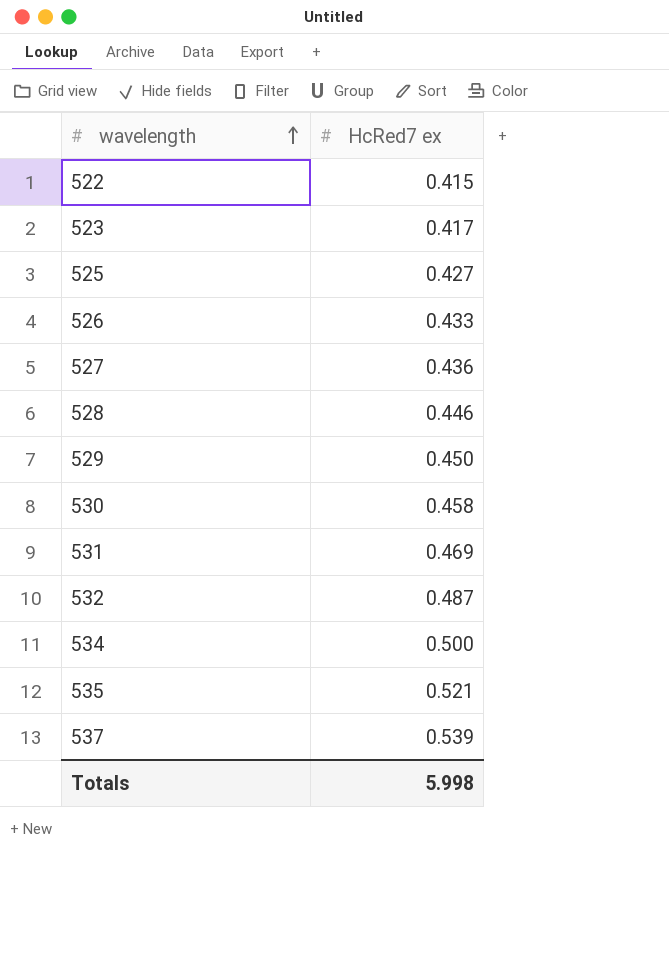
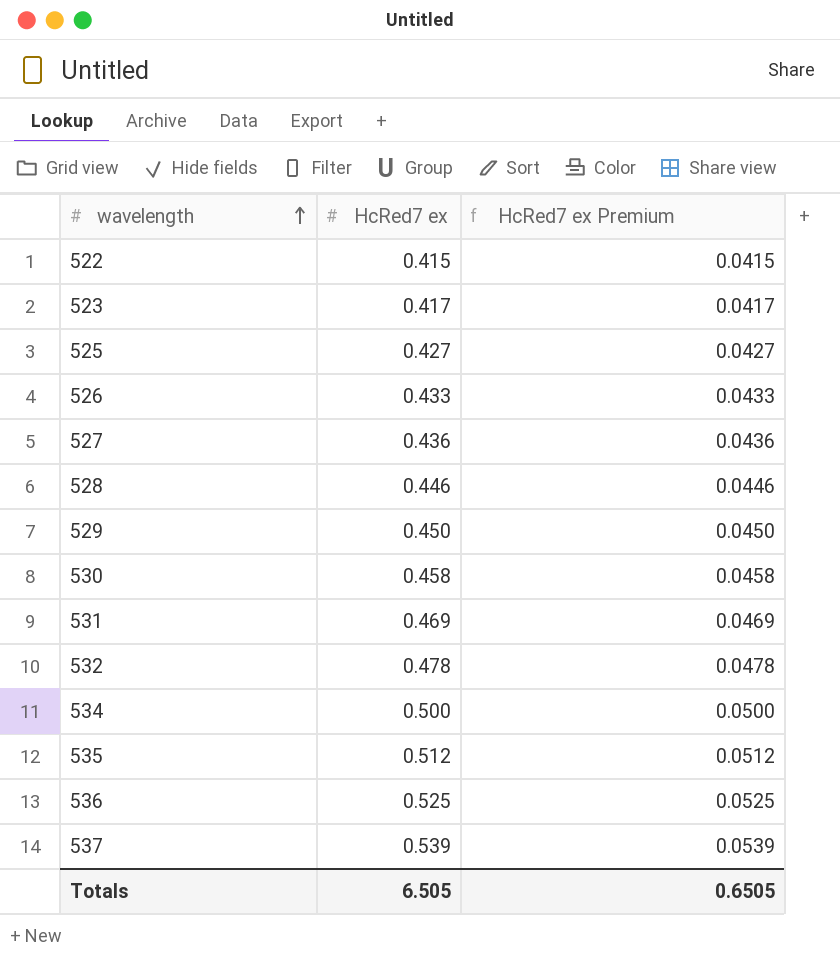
column HcRed7 ex Premium | formula: none -> [HcRed7 ex] * 0.1
532 | HcRed7 ex: 0.487 -> 0.478
535 | HcRed7 ex: 0.521 -> 0.512
row 536: none -> 0.525 | 0.0525
Totals | HcRed7 ex: 5.998 -> 6.505

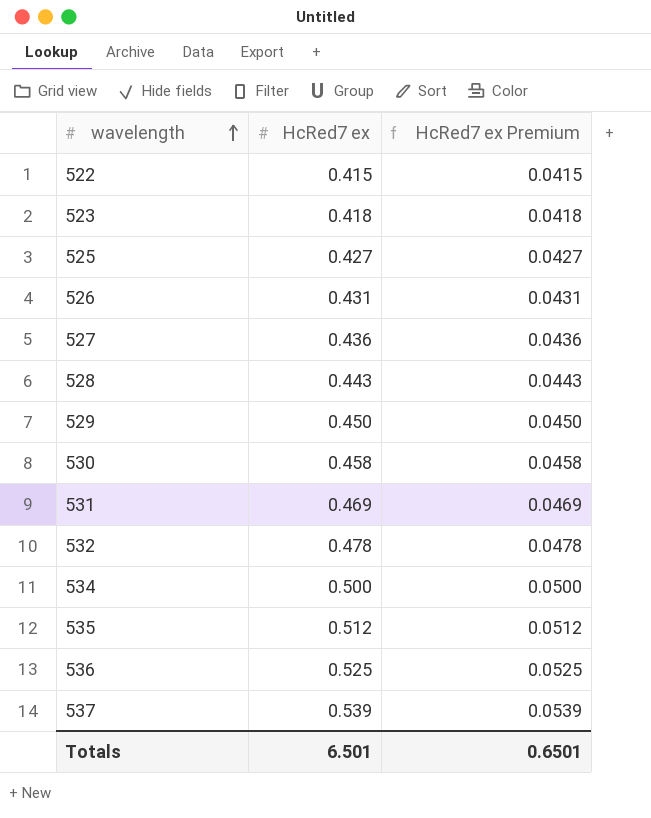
523 | HcRed7 ex: 0.417 -> 0.418
523 | HcRed7 ex Premium: 0.0417 -> 0.0418
526 | HcRed7 ex: 0.433 -> 0.431
526 | HcRed7 ex Premium: 0.0433 -> 0.0431
528 | HcRed7 ex: 0.446 -> 0.443
528 | HcRed7 ex Premium: 0.0446 -> 0.0443
Totals | HcRed7 ex: 6.505 -> 6.501
Totals | HcRed7 ex Premium: 0.6505 -> 0.6501

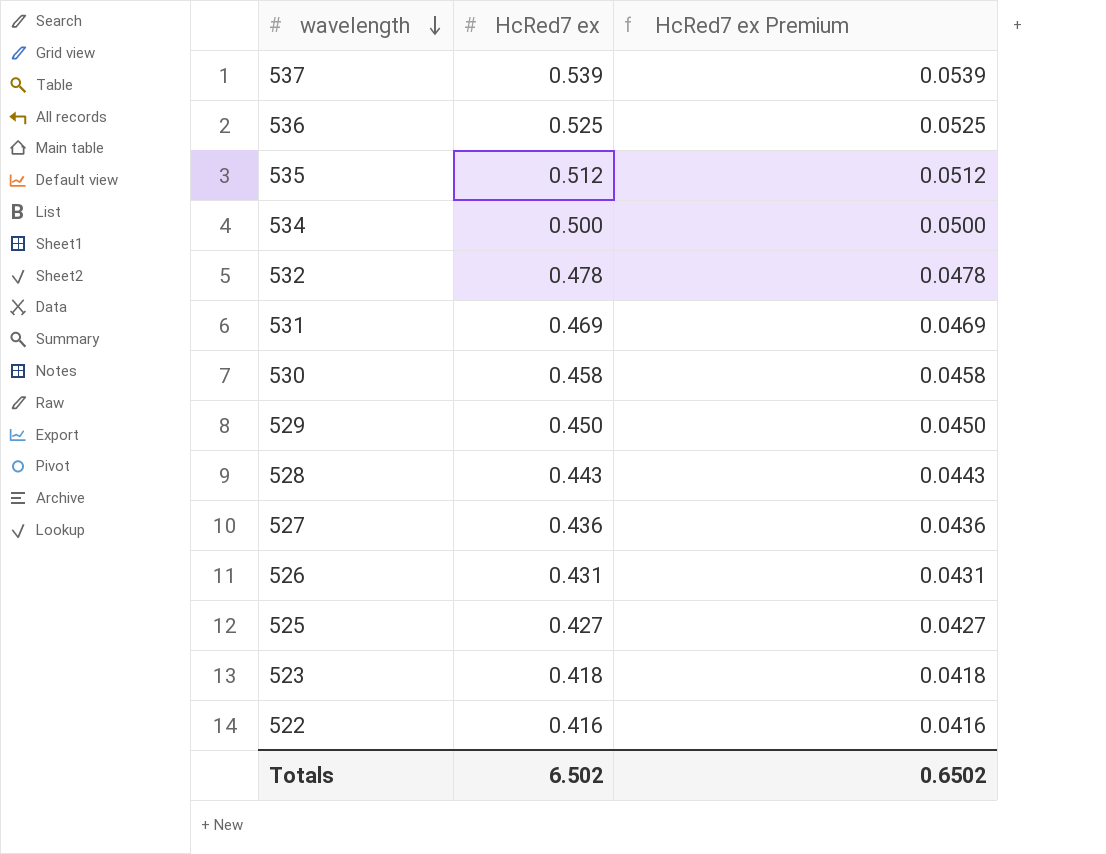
row order: wavelength ascending -> wavelength descending
522 | HcRed7 ex: 0.415 -> 0.416
522 | HcRed7 ex Premium: 0.0415 -> 0.0416
Totals | HcRed7 ex: 6.501 -> 6.502
Totals | HcRed7 ex Premium: 0.6501 -> 0.6502

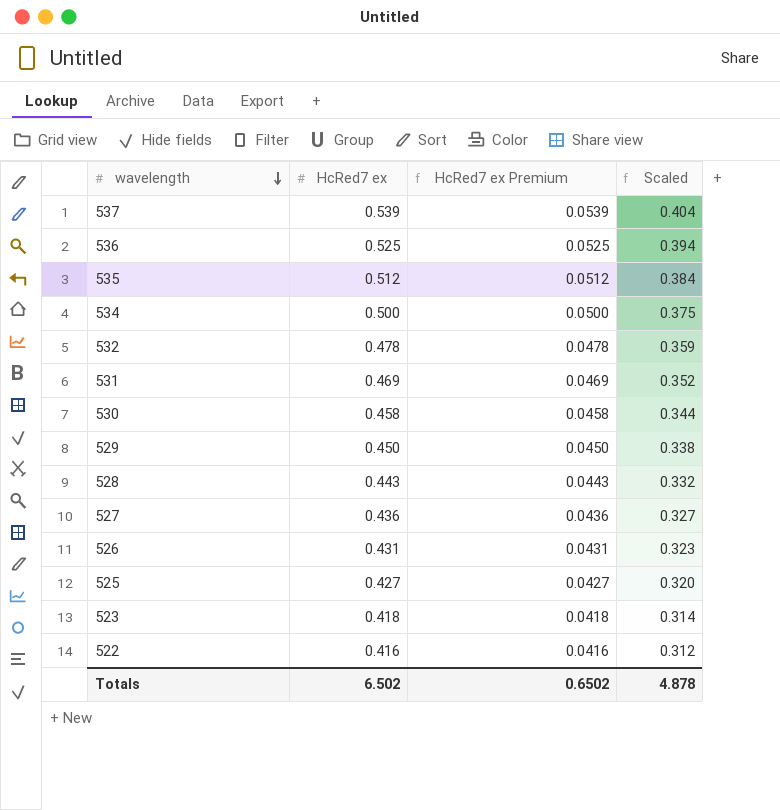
column Scaled | formula: none -> [HcRed7 ex] * 0.75

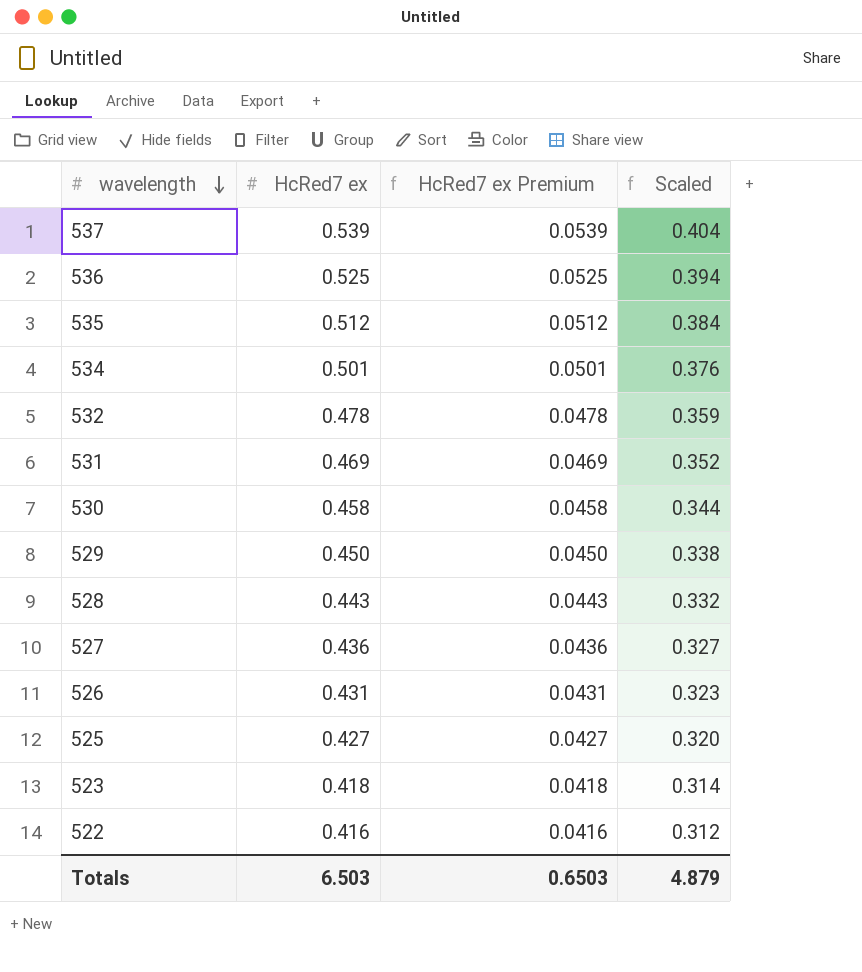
534 | HcRed7 ex: 0.500 -> 0.501
534 | HcRed7 ex Premium: 0.0500 -> 0.0501
534 | Scaled: 0.375 -> 0.376
Totals | HcRed7 ex: 6.502 -> 6.503
Totals | HcRed7 ex Premium: 0.6502 -> 0.6503
Totals | Scaled: 4.878 -> 4.879

